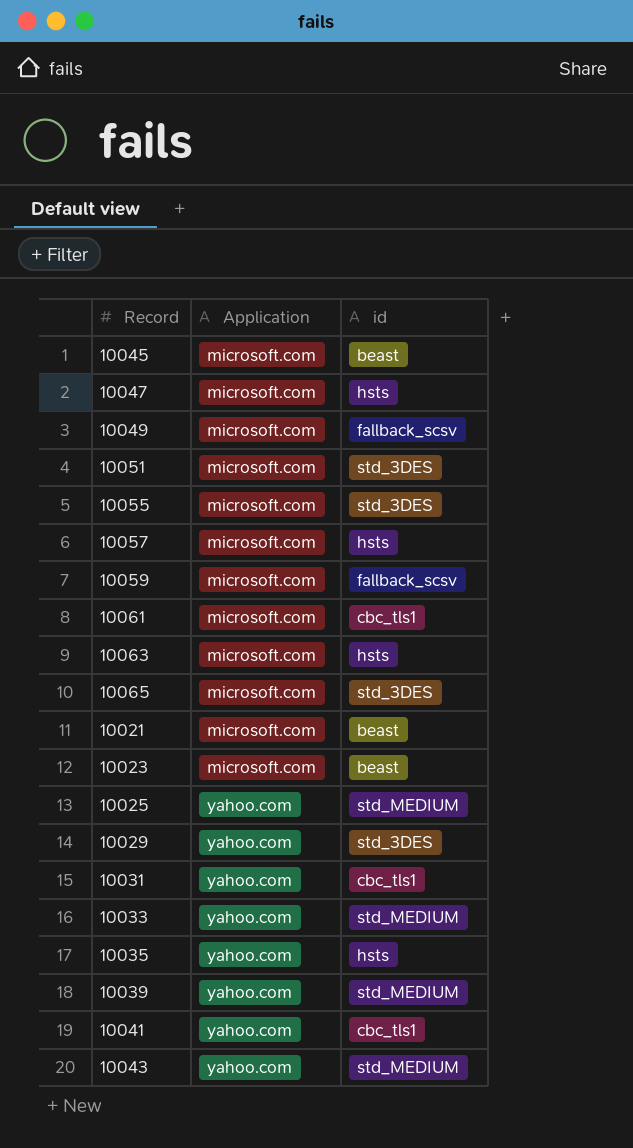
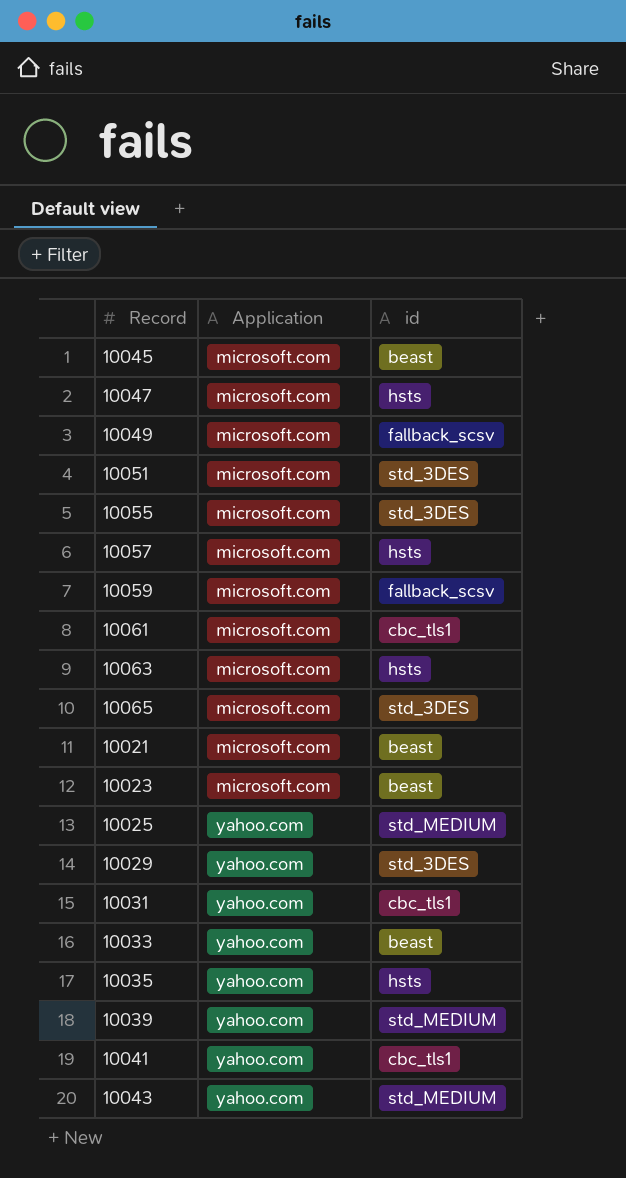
10033 | id: std_MEDIUM -> beast

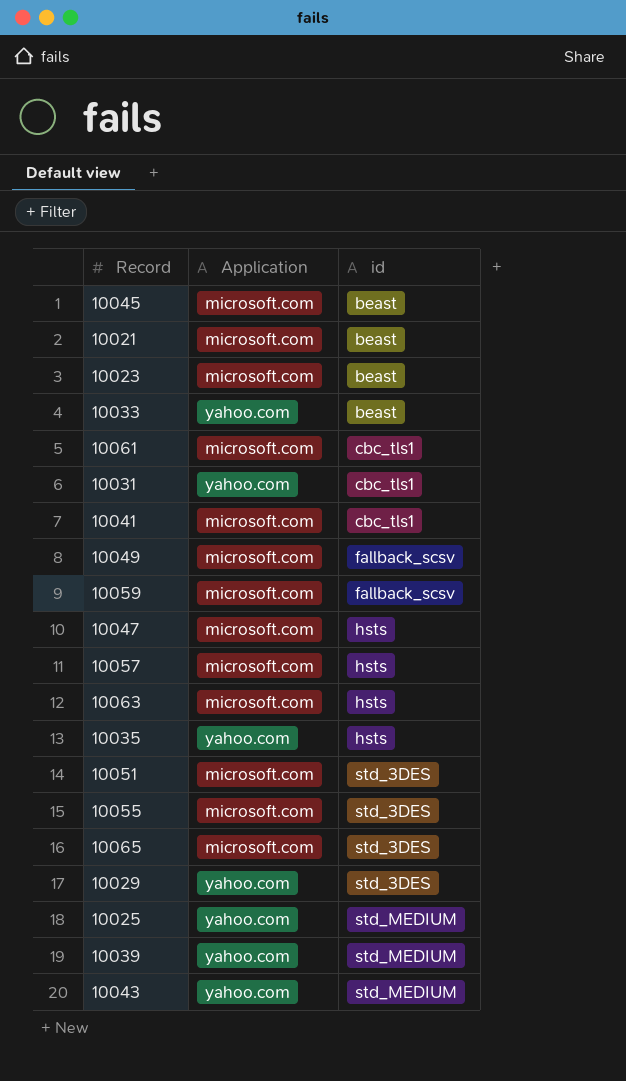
row order: Application ascending -> id ascending
10041 | Application: yahoo.com -> microsoft.com

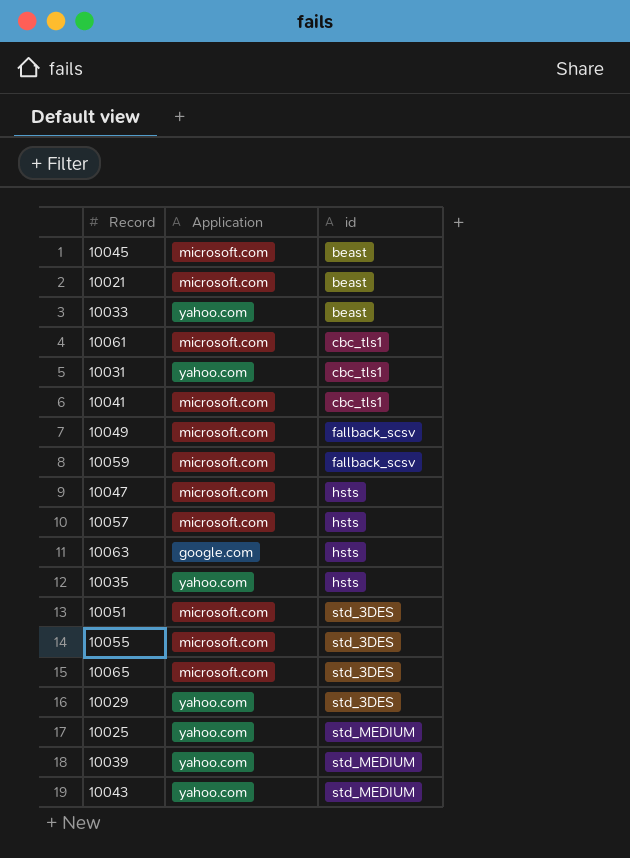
row 10023: microsoft.com | beast -> none
10063 | Application: microsoft.com -> google.com

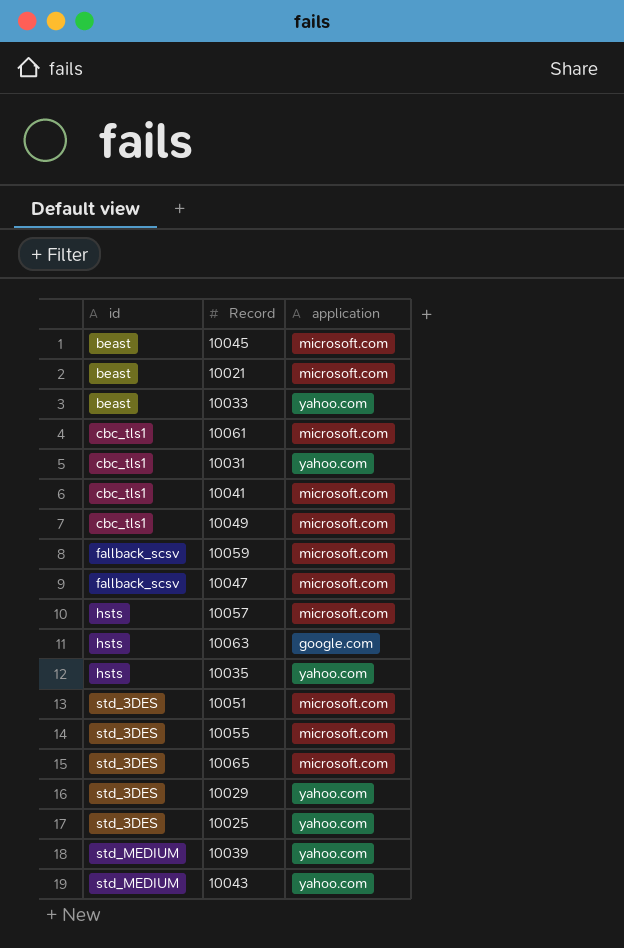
column id | position: 3 -> 1
column name: Application -> application
10049 | id: fallback_scsv -> cbc_tls1
10047 | id: hsts -> fallback_scsv
10025 | id: std_MEDIUM -> std_3DES

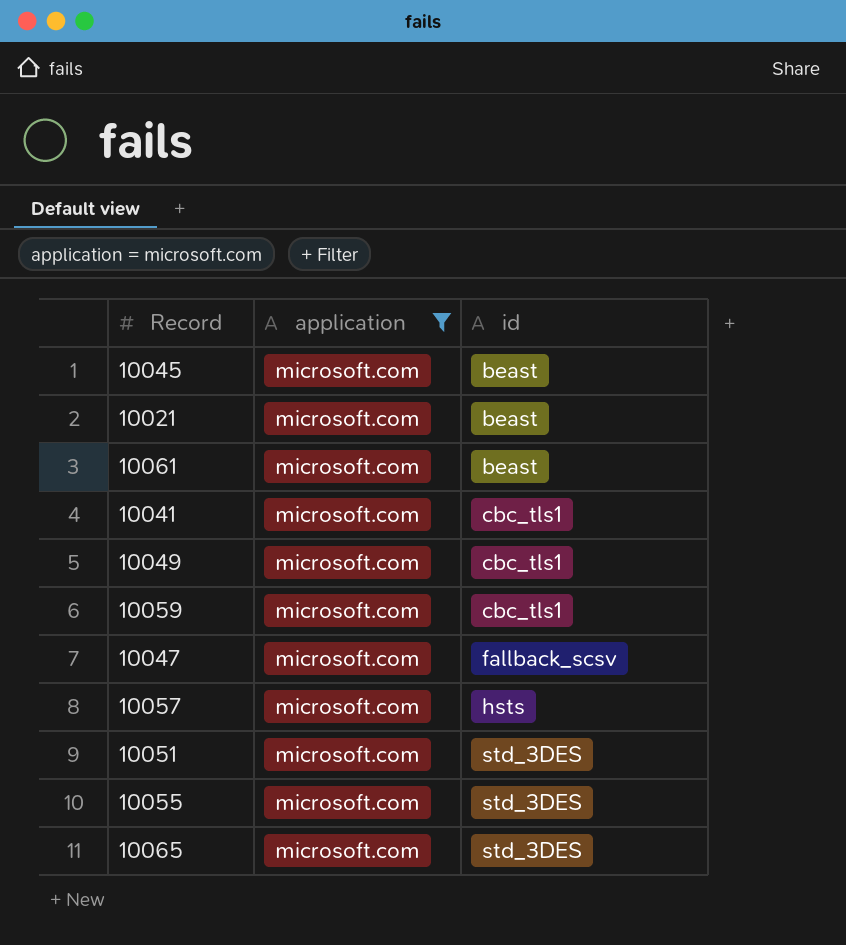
filter: none -> application = microsoft.com
column id | position: 1 -> 3
10061 | id: cbc_tls1 -> beast
10059 | id: fallback_scsv -> cbc_tls1

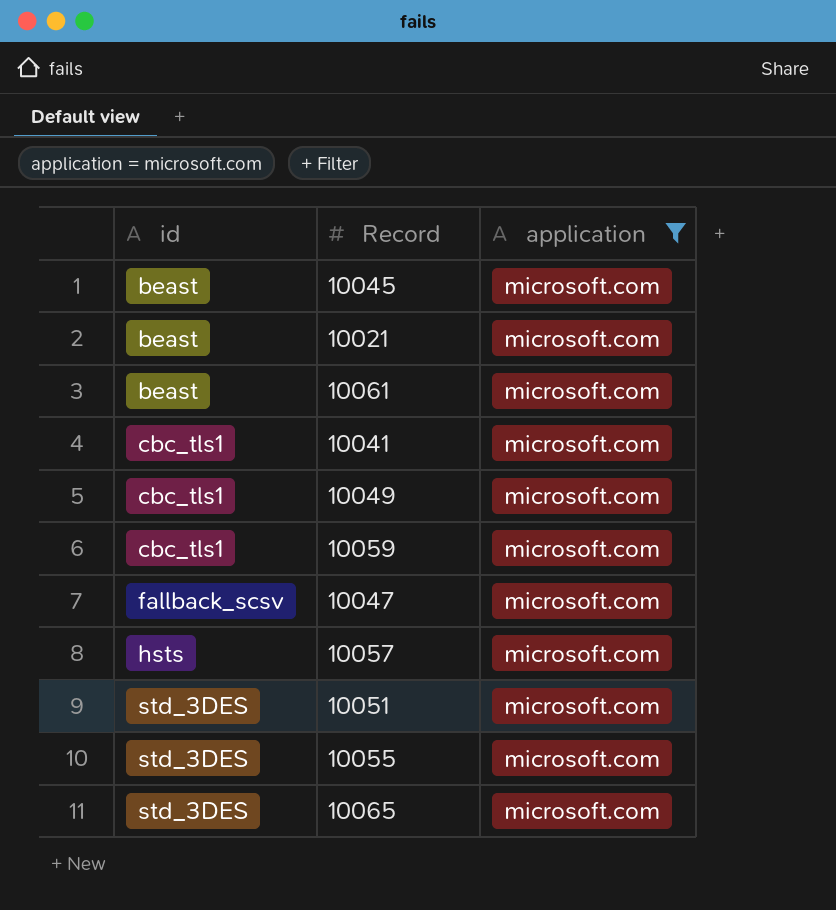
column id | position: 3 -> 1

